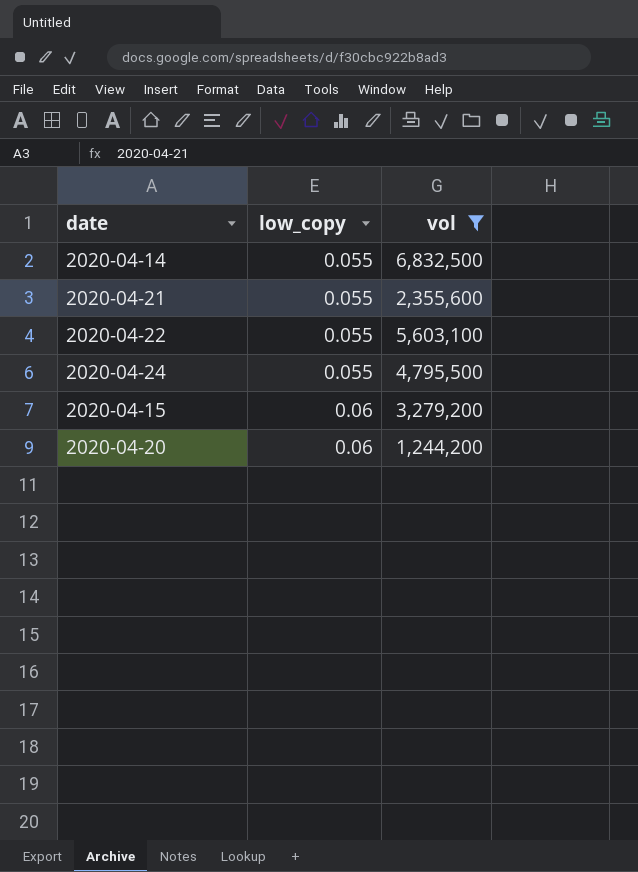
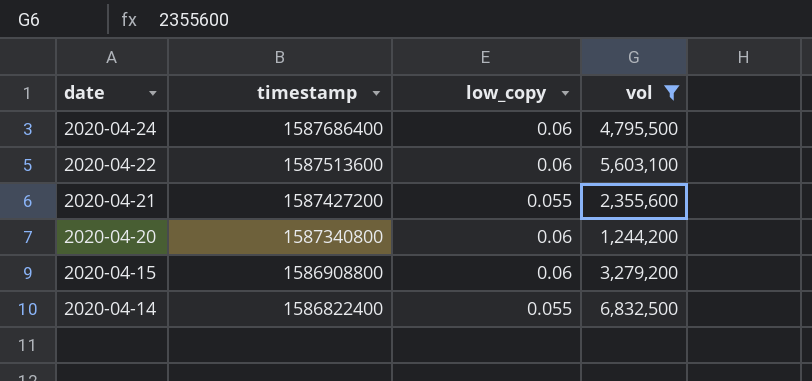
row order: low_copy ascending -> date descending
column timestamp | position: none -> 2
2020-04-24 | low_copy: 0.055 -> 0.06
2020-04-22 | low_copy: 0.055 -> 0.06

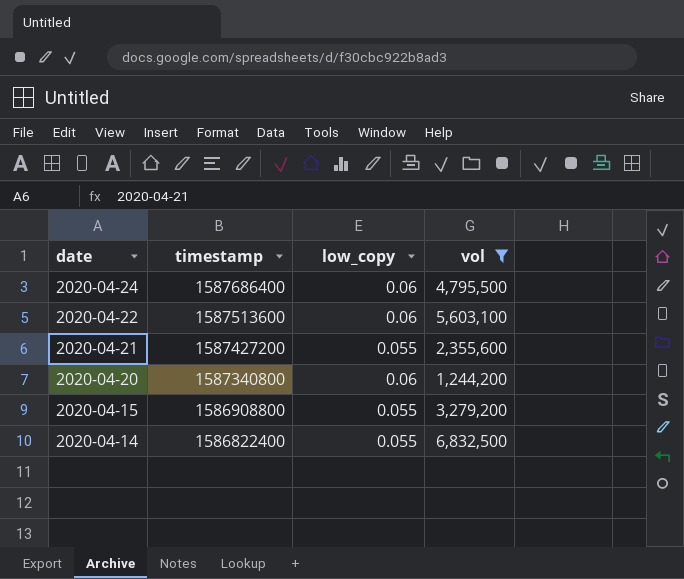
2020-04-15 | low_copy: 0.06 -> 0.055

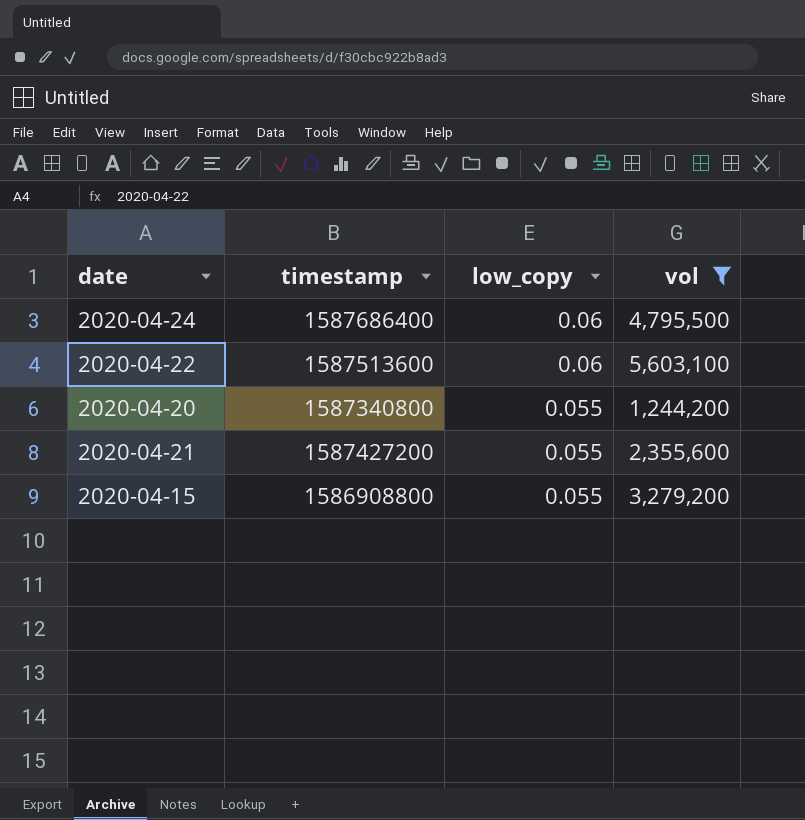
row order: date descending -> low_copy descending
row 2020-04-14: 1586822400 | 0.055 | 6,832,500 -> none
2020-04-20 | low_copy: 0.06 -> 0.055

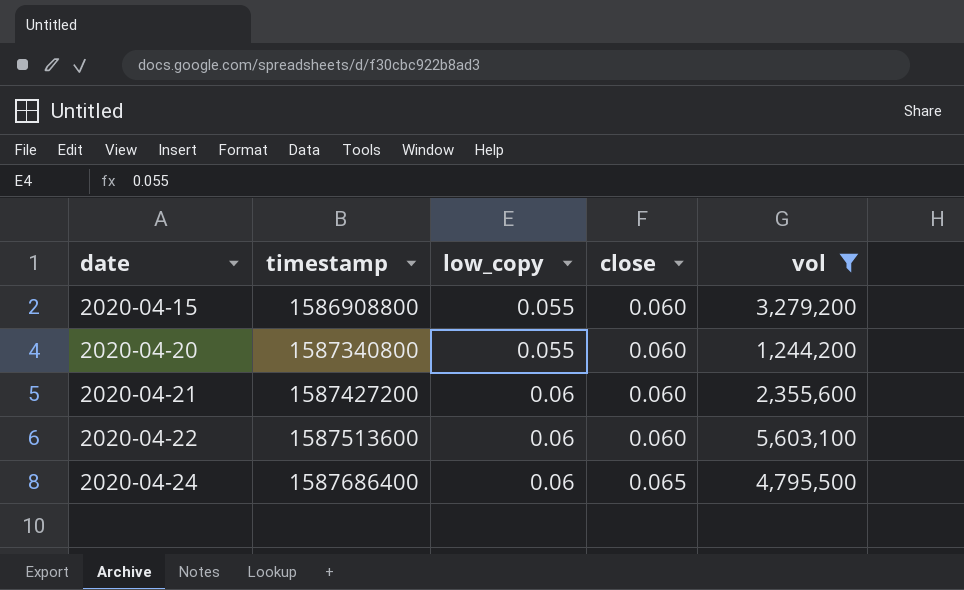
row order: low_copy descending -> date ascending
column close | position: none -> 4
2020-04-21 | low_copy: 0.055 -> 0.06

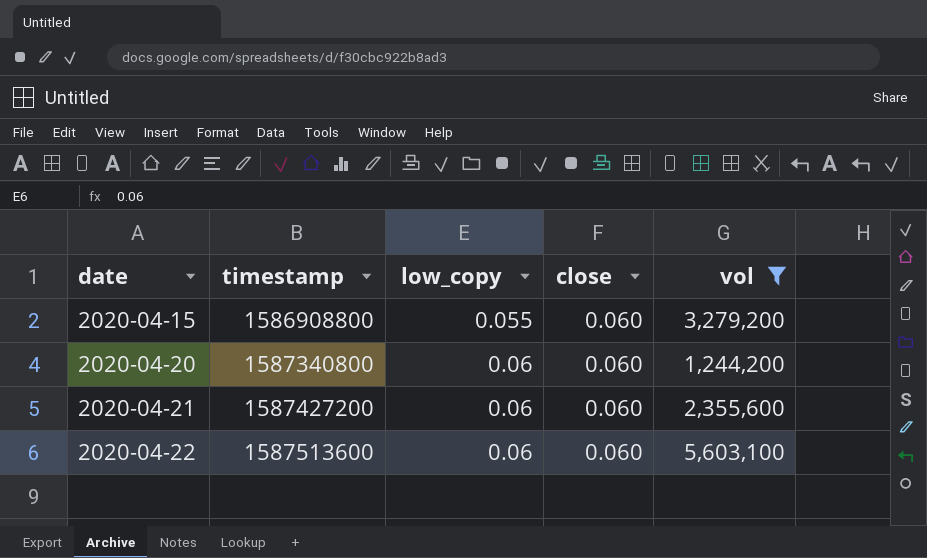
row 2020-04-24: 1587686400 | 0.06 | 0.065 | 4,795,500 -> none
2020-04-20 | low_copy: 0.055 -> 0.06

